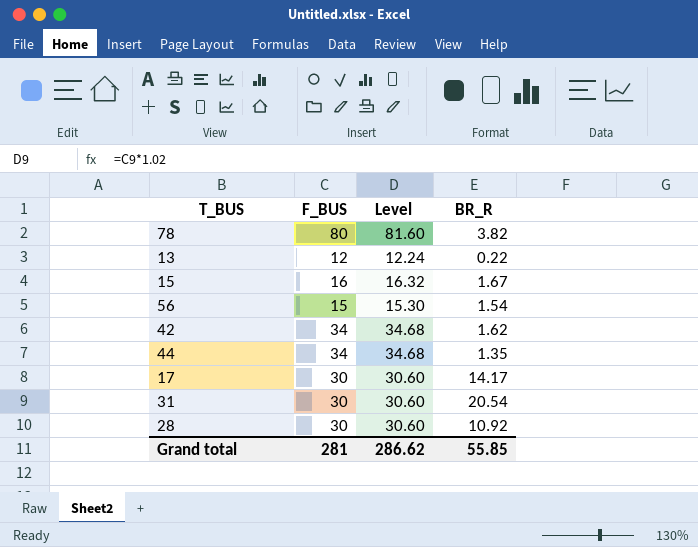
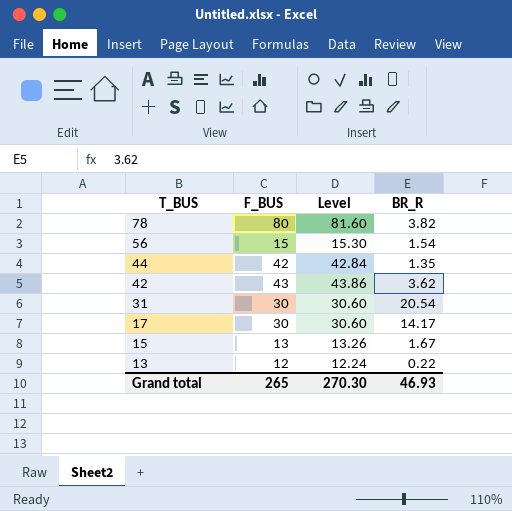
row order: none -> T_BUS descending
row 28: 30 | 30.60 | 10.92 -> none
44 | F_BUS: 34 -> 42
44 | Level: 34.68 -> 42.84
42 | F_BUS: 34 -> 43
42 | Level: 34.68 -> 43.86
42 | BR_R: 1.62 -> 3.62
15 | F_BUS: 16 -> 13
15 | Level: 16.32 -> 13.26
Grand total | F_BUS: 281 -> 265
Grand total | Level: 286.62 -> 270.30
Grand total | BR_R: 55.85 -> 46.93

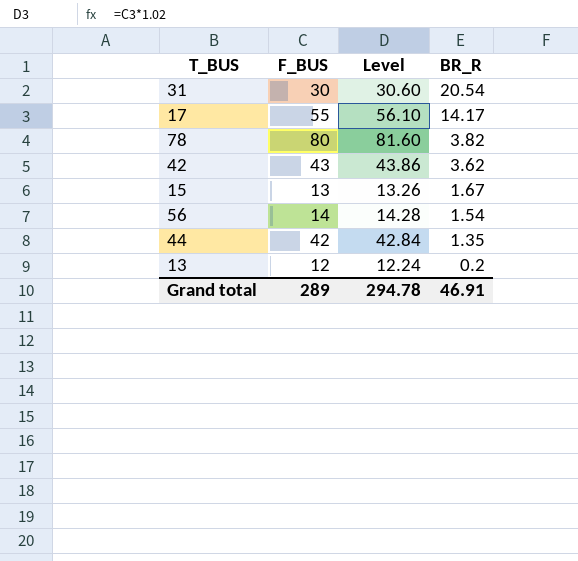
row order: T_BUS descending -> BR_R descending
17 | F_BUS: 30 -> 55
17 | Level: 30.60 -> 56.10
56 | F_BUS: 15 -> 14
56 | Level: 15.30 -> 14.28
13 | BR_R: 0.22 -> 0.2
Grand total | F_BUS: 265 -> 289
Grand total | Level: 270.30 -> 294.78
Grand total | BR_R: 46.93 -> 46.91

